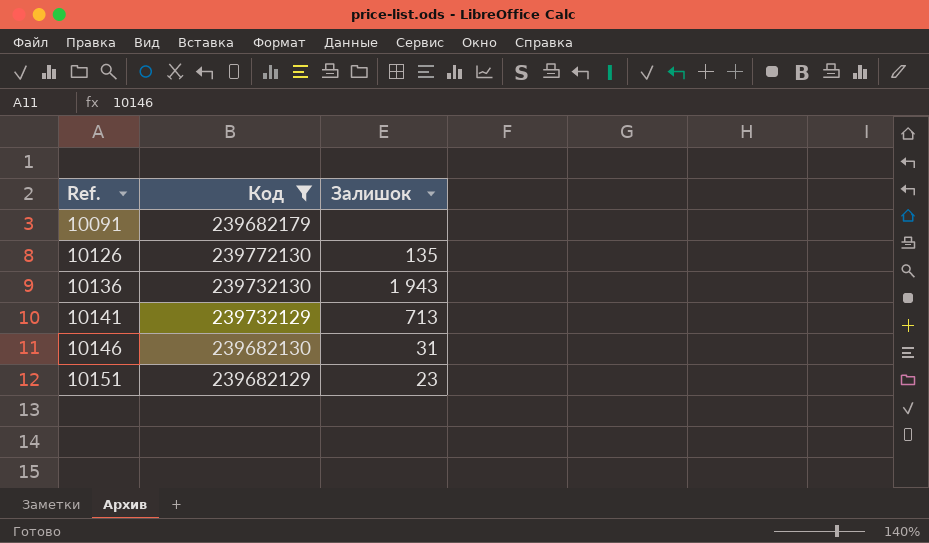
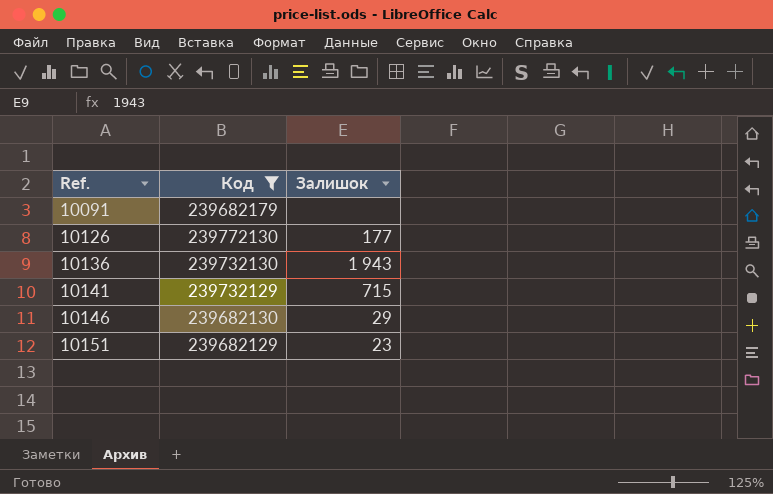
10126 | Залишок: 135 -> 177
10141 | Залишок: 713 -> 715
10146 | Залишок: 31 -> 29

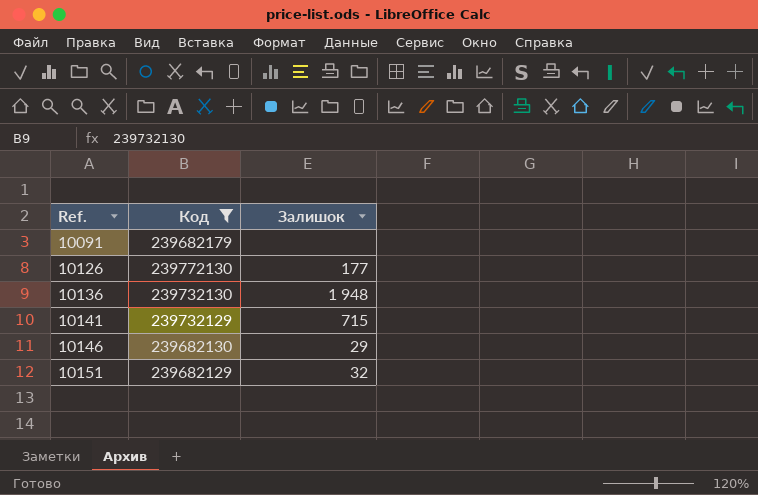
10136 | Залишок: 1 943 -> 1 948
10151 | Залишок: 23 -> 32

